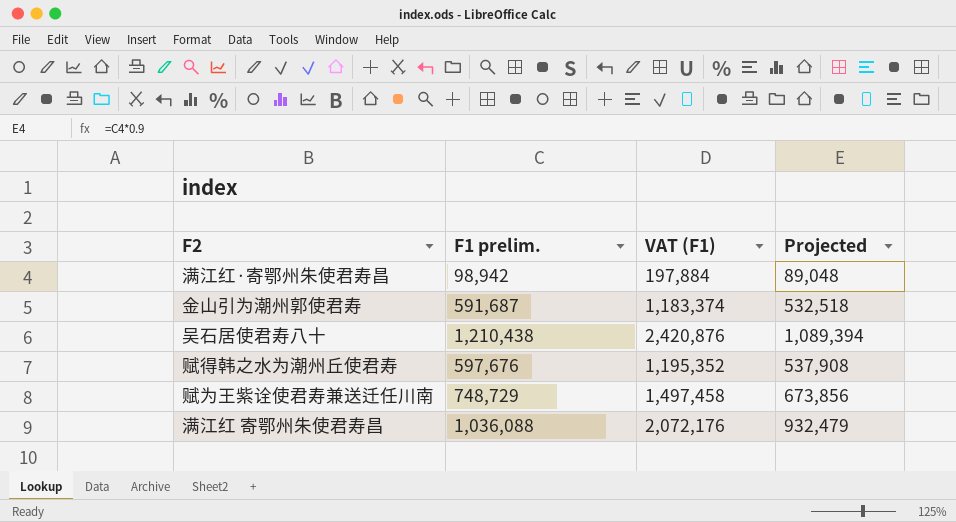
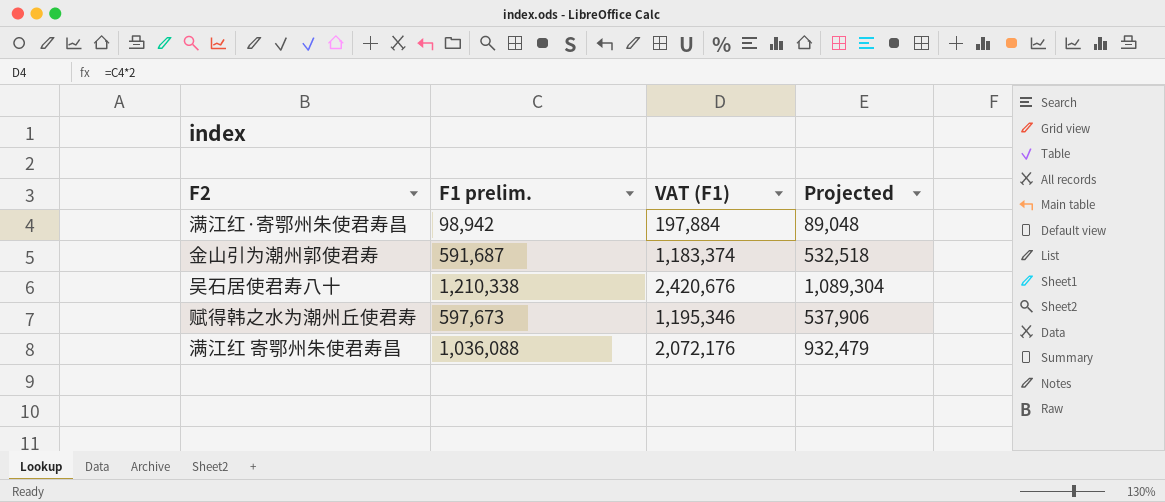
row 赋为王紫诠使君寿兼送迁任川南: 748,729 | 1,497,458 | 673,856 -> none
吴石居使君寿八十 | F1 prelim.: 1,210,438 -> 1,210,338
吴石居使君寿八十 | VAT (F1): 2,420,876 -> 2,420,676
吴石居使君寿八十 | Projected: 1,089,394 -> 1,089,304
赋得韩之水为潮州丘使君寿 | F1 prelim.: 597,676 -> 597,673
赋得韩之水为潮州丘使君寿 | VAT (F1): 1,195,352 -> 1,195,346
赋得韩之水为潮州丘使君寿 | Projected: 537,908 -> 537,906

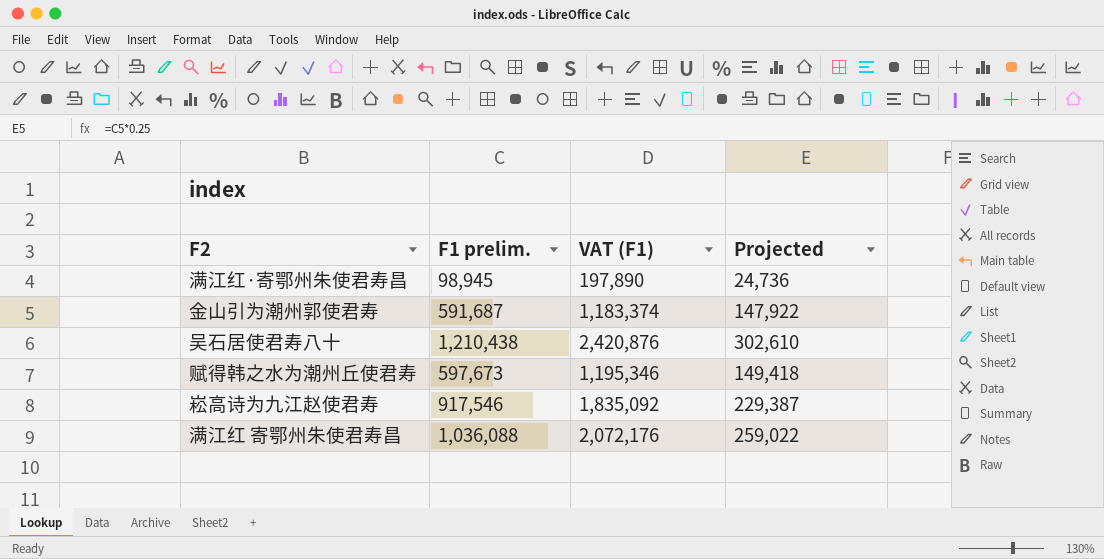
column Projected | formula: [F1 prelim.] * 0.9 -> [F1 prelim.] * 0.25
满江红·寄鄂州朱使君寿昌 | F1 prelim.: 98,942 -> 98,945
满江红·寄鄂州朱使君寿昌 | VAT (F1): 197,884 -> 197,890
吴石居使君寿八十 | F1 prelim.: 1,210,338 -> 1,210,438
吴石居使君寿八十 | VAT (F1): 2,420,676 -> 2,420,876
row 崧高诗为九江赵使君寿: none -> 917,546 | 1,835,092 | 229,387

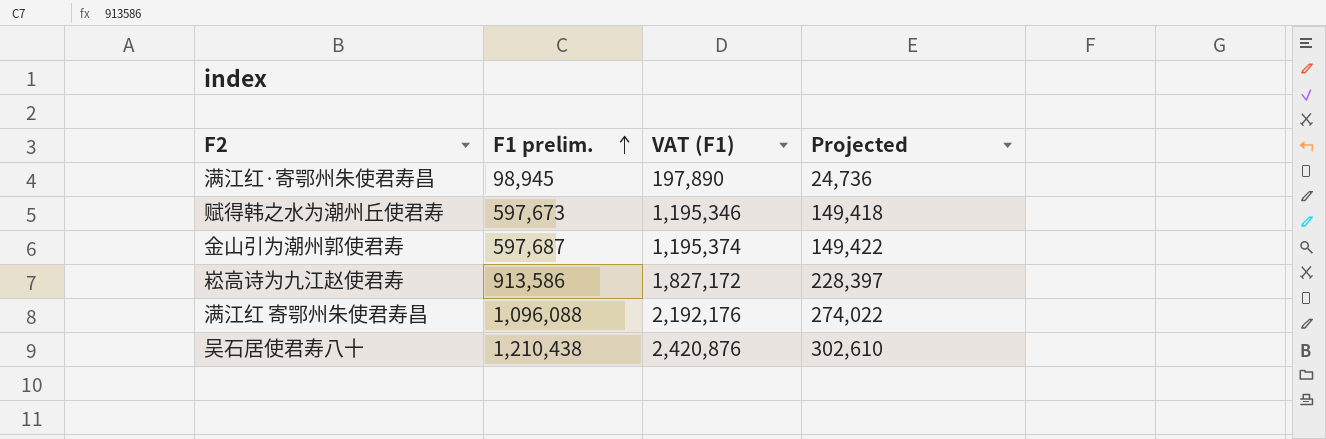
row order: none -> F1 prelim. ascending
金山引为潮州郭使君寿 | F1 prelim.: 591,687 -> 597,687
金山引为潮州郭使君寿 | VAT (F1): 1,183,374 -> 1,195,374
金山引为潮州郭使君寿 | Projected: 147,922 -> 149,422
崧高诗为九江赵使君寿 | F1 prelim.: 917,546 -> 913,586
崧高诗为九江赵使君寿 | VAT (F1): 1,835,092 -> 1,827,172
崧高诗为九江赵使君寿 | Projected: 229,387 -> 228,397
满江红 寄鄂州朱使君寿昌 | F1 prelim.: 1,036,088 -> 1,096,088
满江红 寄鄂州朱使君寿昌 | VAT (F1): 2,072,176 -> 2,192,176
满江红 寄鄂州朱使君寿昌 | Projected: 259,022 -> 274,022

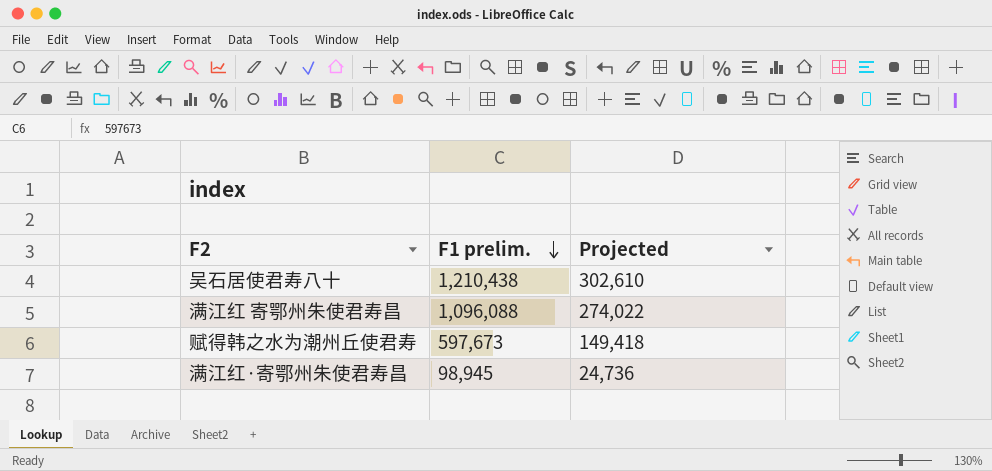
row order: F1 prelim. ascending -> F1 prelim. descending
column VAT (F1) | formula: [F1 prelim.] * 2 -> none
row 金山引为潮州郭使君寿: 597,687 | 1,195,374 | 149,422 -> none
row 崧高诗为九江赵使君寿: 913,586 | 1,827,172 | 228,397 -> none

